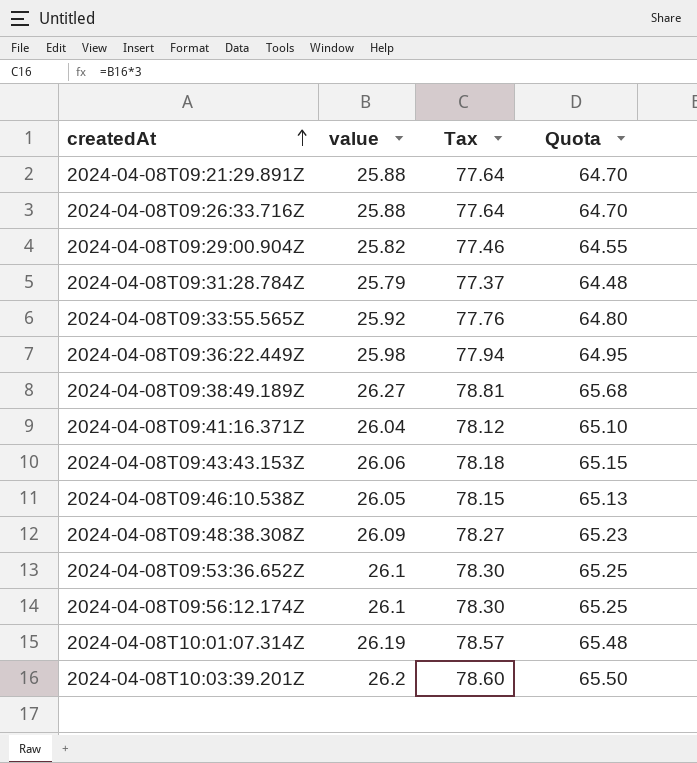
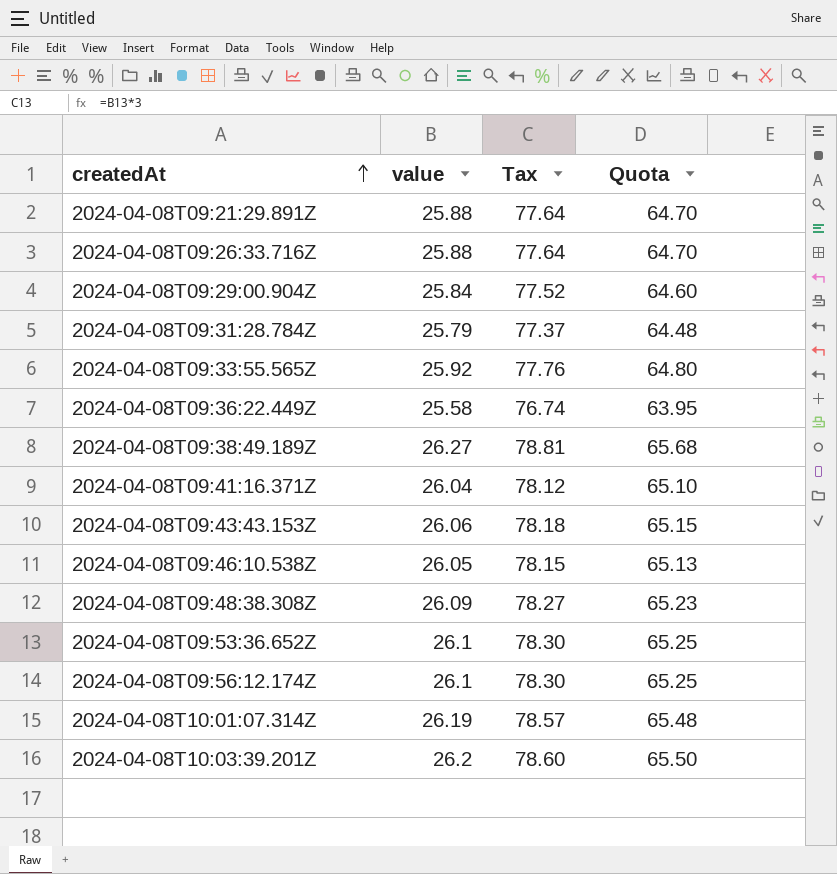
2024-04-08T09:29:00.904Z | value: 25.82 -> 25.84
2024-04-08T09:29:00.904Z | Tax: 77.46 -> 77.52
2024-04-08T09:29:00.904Z | Quota: 64.55 -> 64.60
2024-04-08T09:36:22.449Z | value: 25.98 -> 25.58
2024-04-08T09:36:22.449Z | Tax: 77.94 -> 76.74
2024-04-08T09:36:22.449Z | Quota: 64.95 -> 63.95

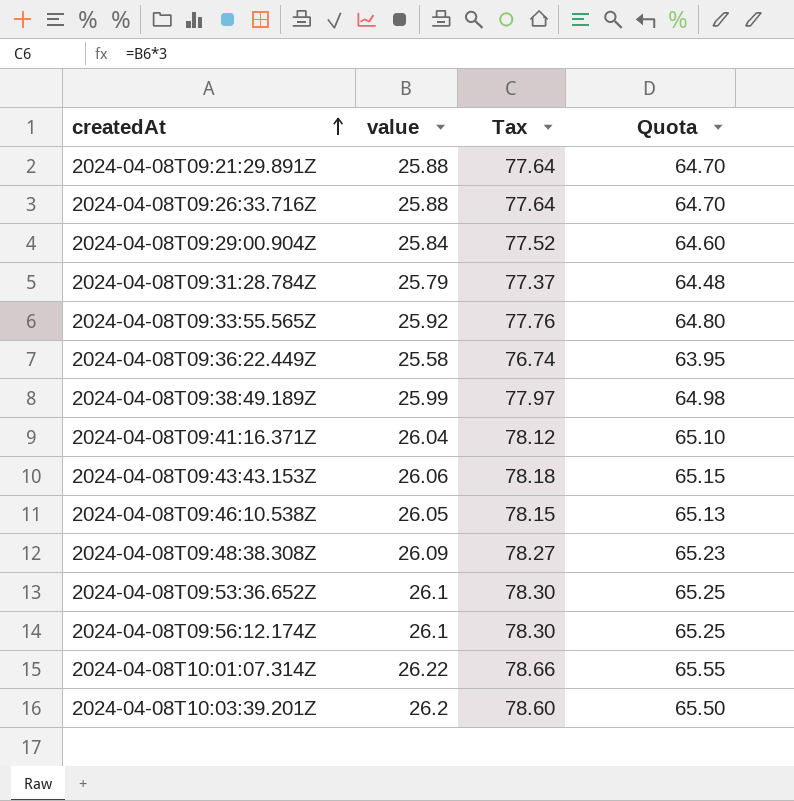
2024-04-08T09:38:49.189Z | value: 26.27 -> 25.99
2024-04-08T09:38:49.189Z | Tax: 78.81 -> 77.97
2024-04-08T09:38:49.189Z | Quota: 65.68 -> 64.98
2024-04-08T10:01:07.314Z | value: 26.19 -> 26.22
2024-04-08T10:01:07.314Z | Tax: 78.57 -> 78.66
2024-04-08T10:01:07.314Z | Quota: 65.48 -> 65.55

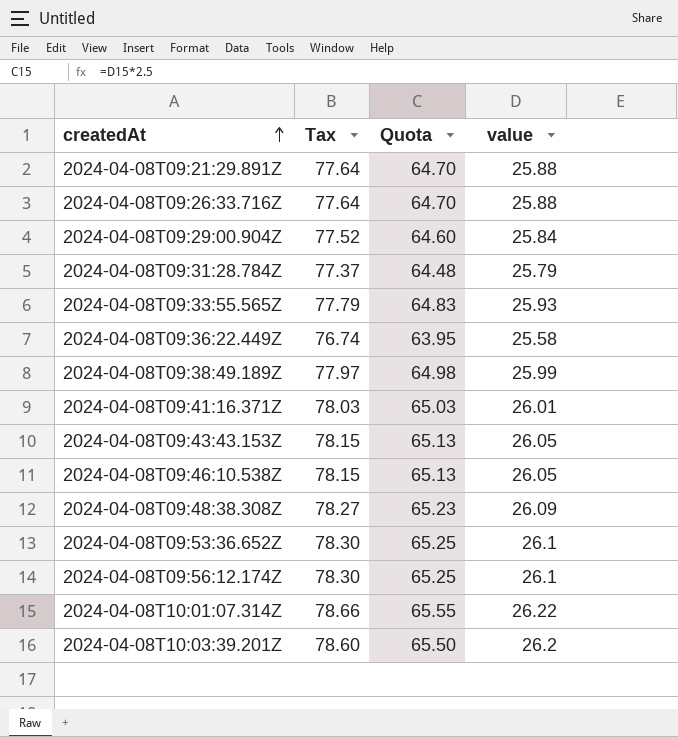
column value | position: 2 -> 4
2024-04-08T09:33:55.565Z | Tax: 77.76 -> 77.79
2024-04-08T09:33:55.565Z | Quota: 64.80 -> 64.83
2024-04-08T09:33:55.565Z | value: 25.92 -> 25.93
2024-04-08T09:41:16.371Z | Tax: 78.12 -> 78.03
2024-04-08T09:41:16.371Z | Quota: 65.10 -> 65.03
2024-04-08T09:41:16.371Z | value: 26.04 -> 26.01
2024-04-08T09:43:43.153Z | Tax: 78.18 -> 78.15
2024-04-08T09:43:43.153Z | Quota: 65.15 -> 65.13
2024-04-08T09:43:43.153Z | value: 26.06 -> 26.05

